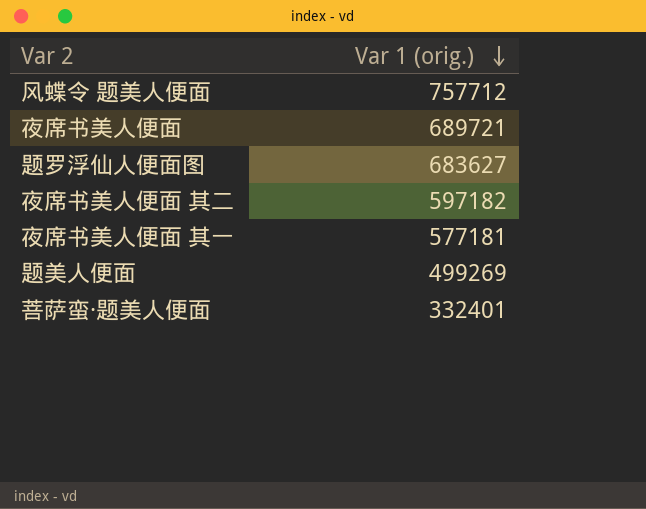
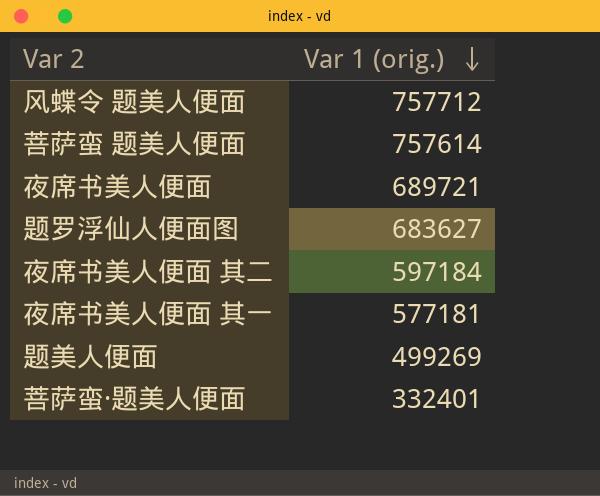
row 菩萨蛮 题美人便面: none -> 757614
夜席书美人便面 其二 | Var 1 (orig.): 597182 -> 597184

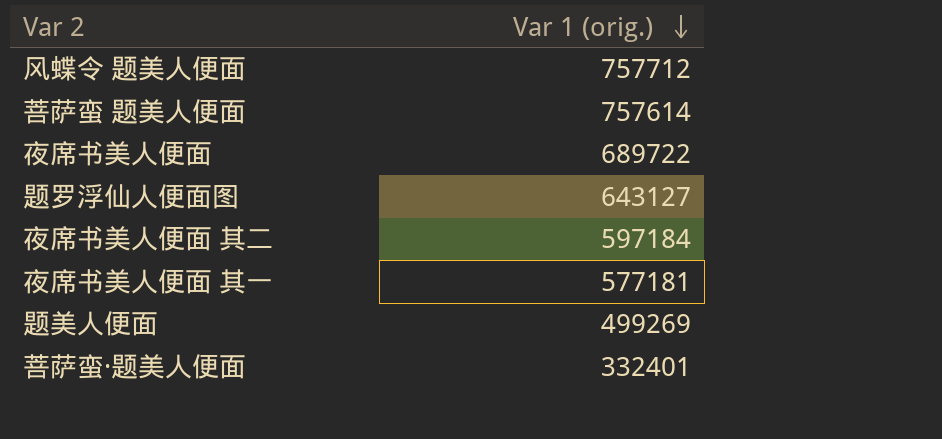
夜席书美人便面 | Var 1 (orig.): 689721 -> 689722
题罗浮仙人便面图 | Var 1 (orig.): 683627 -> 643127

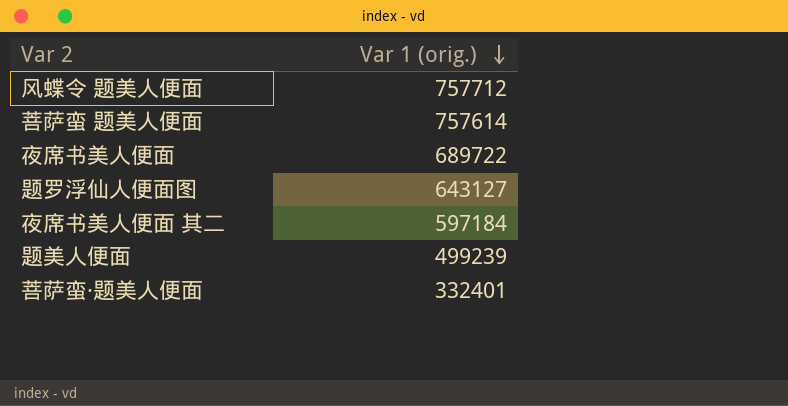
row 夜席书美人便面 其一: 577181 -> none
题美人便面 | Var 1 (orig.): 499269 -> 499239

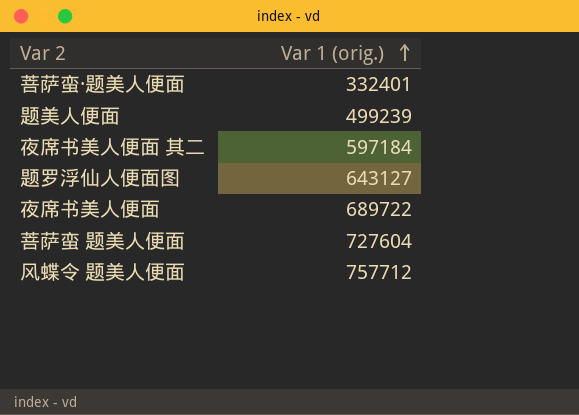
row order: Var 1 (orig.) descending -> Var 1 (orig.) ascending
菩萨蛮 题美人便面 | Var 1 (orig.): 757614 -> 727604

